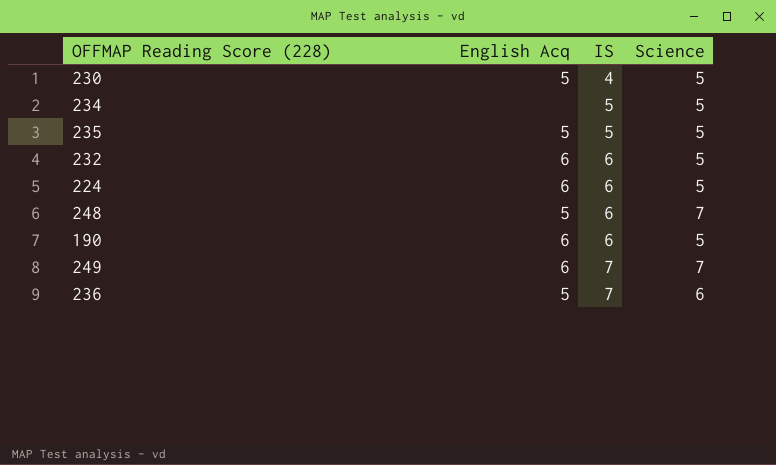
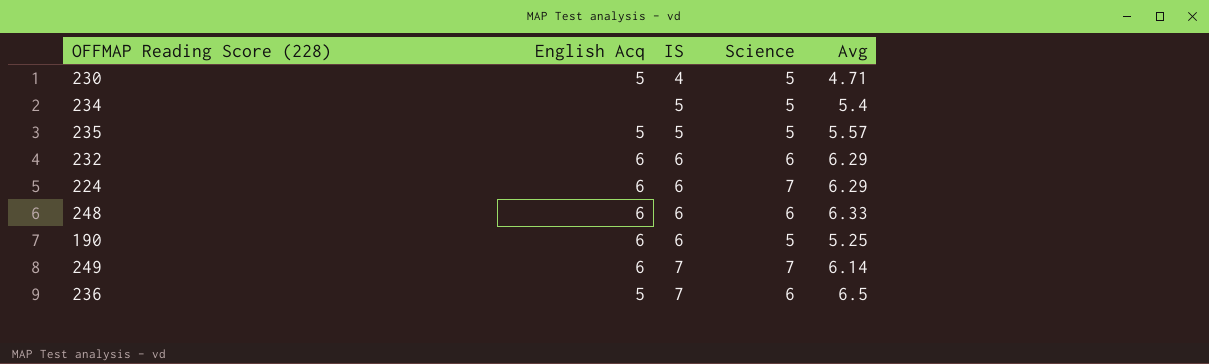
column Avg | position: none -> 5
232 | Science: 5 -> 6
224 | Science: 5 -> 7
248 | English Acq: 5 -> 6
248 | Science: 7 -> 6

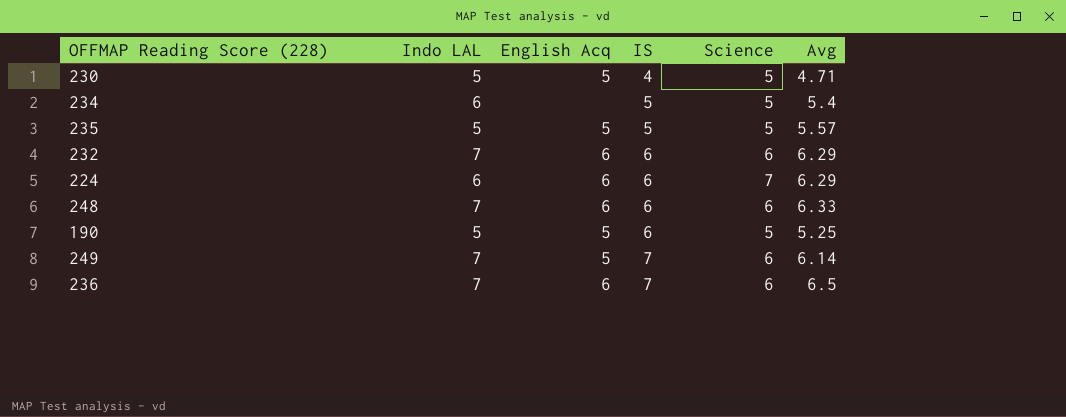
column Indo LAL | position: none -> 2
190 | English Acq: 6 -> 5
249 | English Acq: 6 -> 5
249 | Science: 7 -> 6
236 | English Acq: 5 -> 6

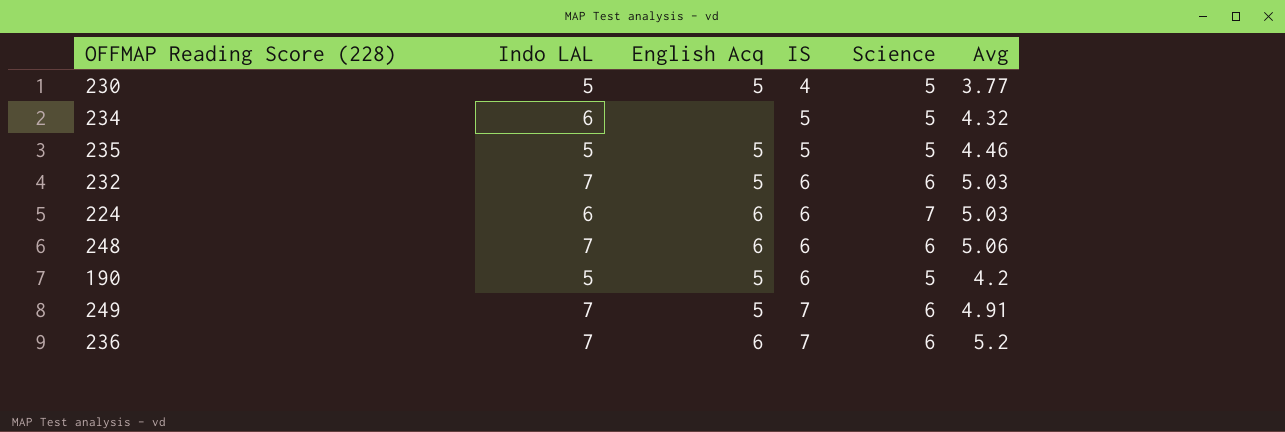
230 | Avg: 4.71 -> 3.77
234 | Avg: 5.4 -> 4.32
235 | Avg: 5.57 -> 4.46
232 | English Acq: 6 -> 5
232 | Avg: 6.29 -> 5.03
224 | Avg: 6.29 -> 5.03
248 | Avg: 6.33 -> 5.06
190 | Avg: 5.25 -> 4.2
249 | Avg: 6.14 -> 4.91
236 | Avg: 6.5 -> 5.2

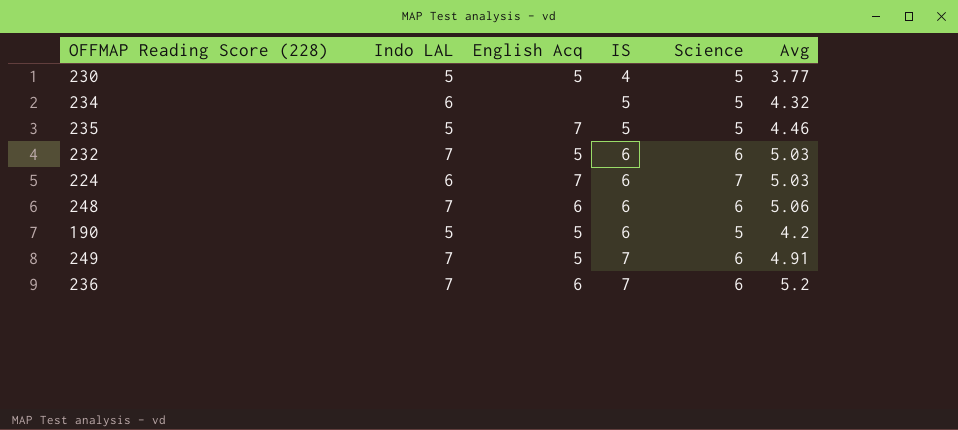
235 | English Acq: 5 -> 7
224 | English Acq: 6 -> 7

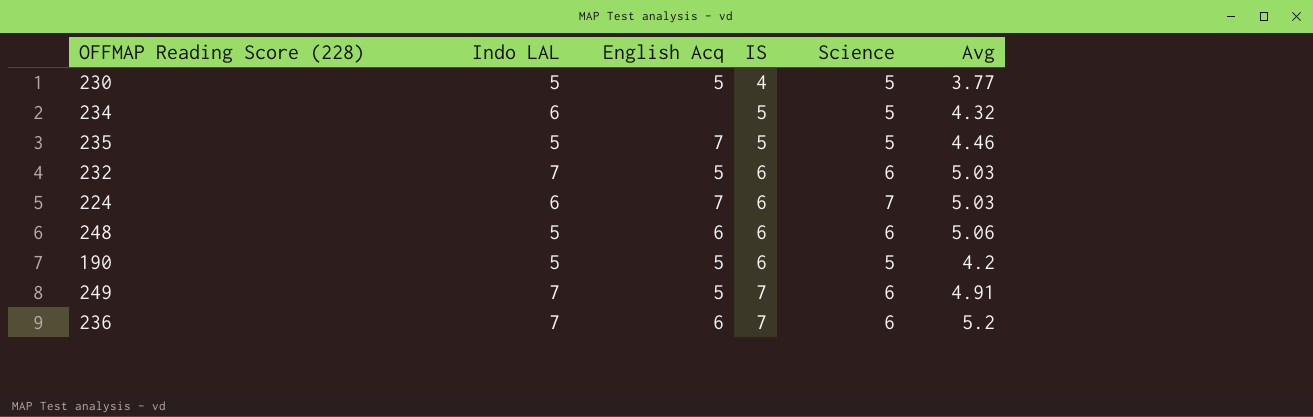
248 | Indo LAL: 7 -> 5

